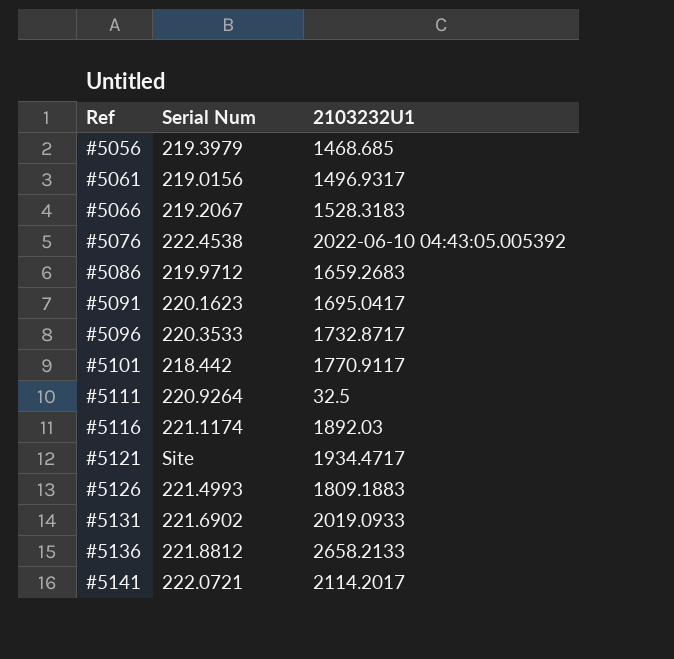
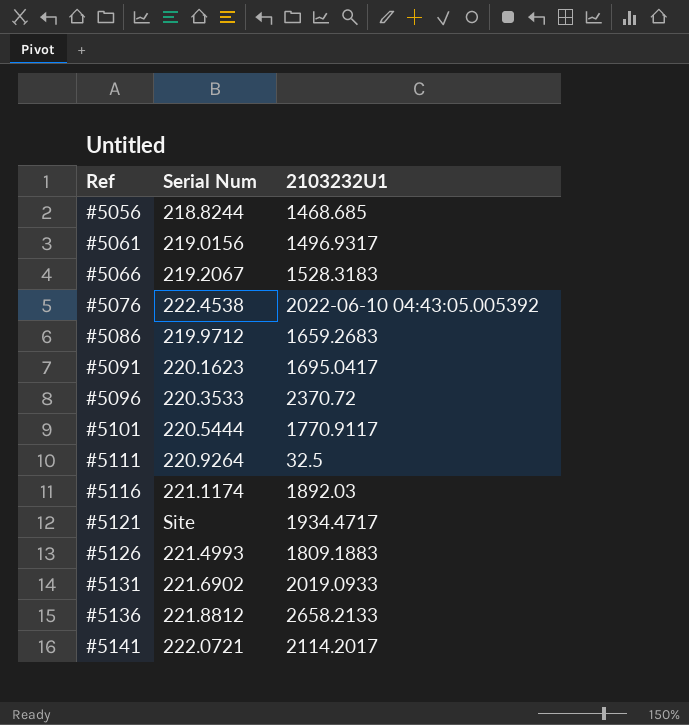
#5056 | Serial Num: 219.3979 -> 218.8244
#5096 | 2103232U1: 1732.8717 -> 2370.72
#5101 | Serial Num: 218.442 -> 220.5444

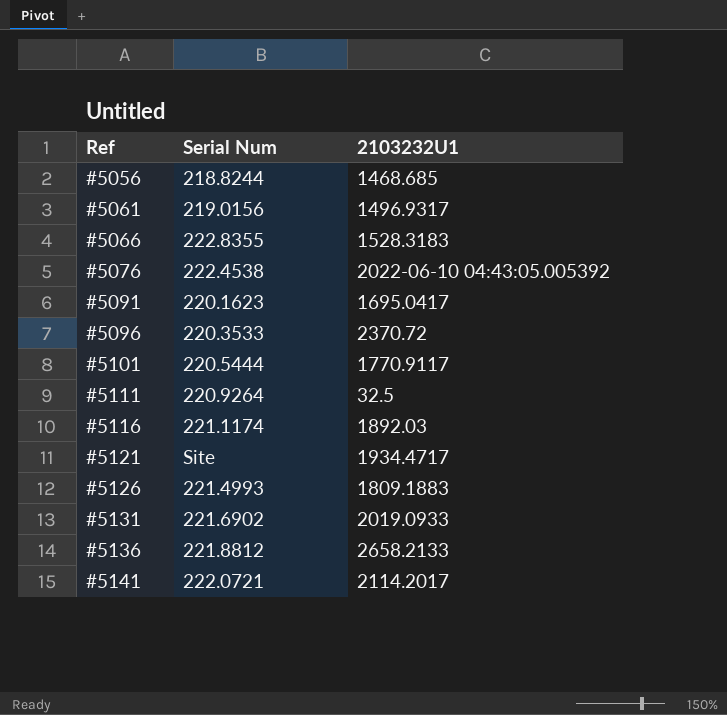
row #5086: 219.9712 | 1659.2683 -> none
#5066 | Serial Num: 219.2067 -> 222.8355

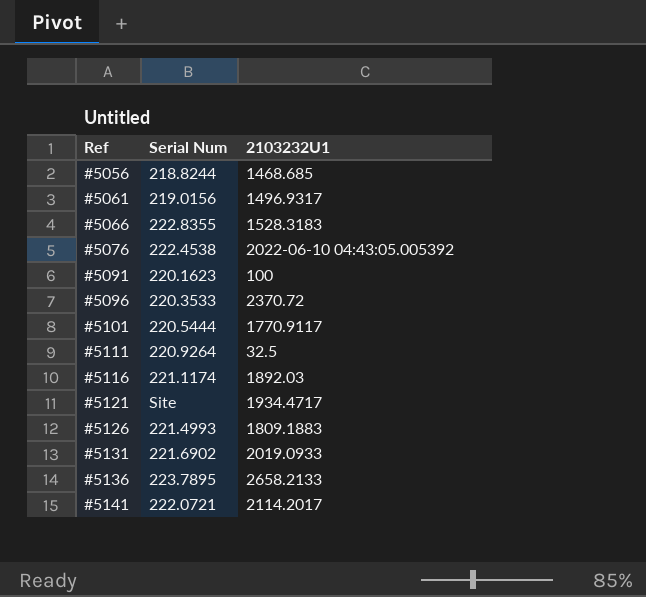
#5091 | 2103232U1: 1695.0417 -> 100
#5136 | Serial Num: 221.8812 -> 223.7895

